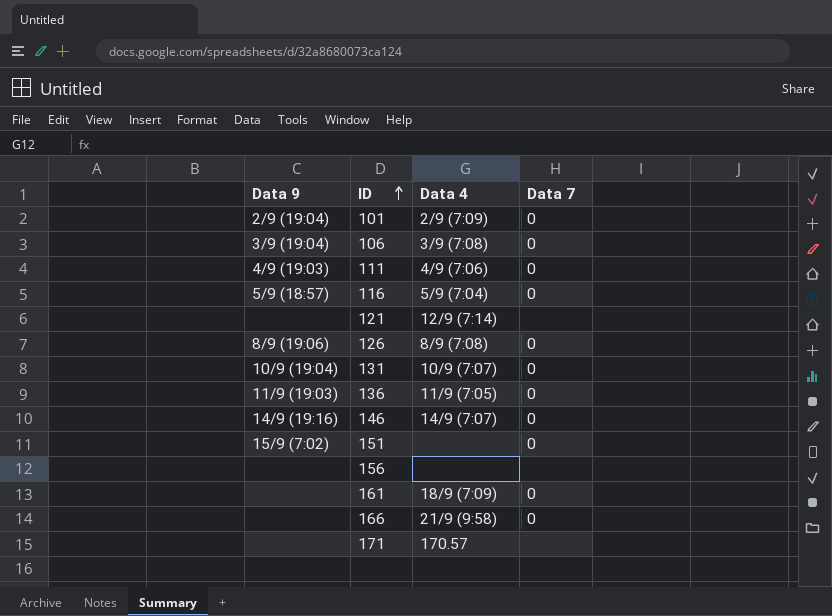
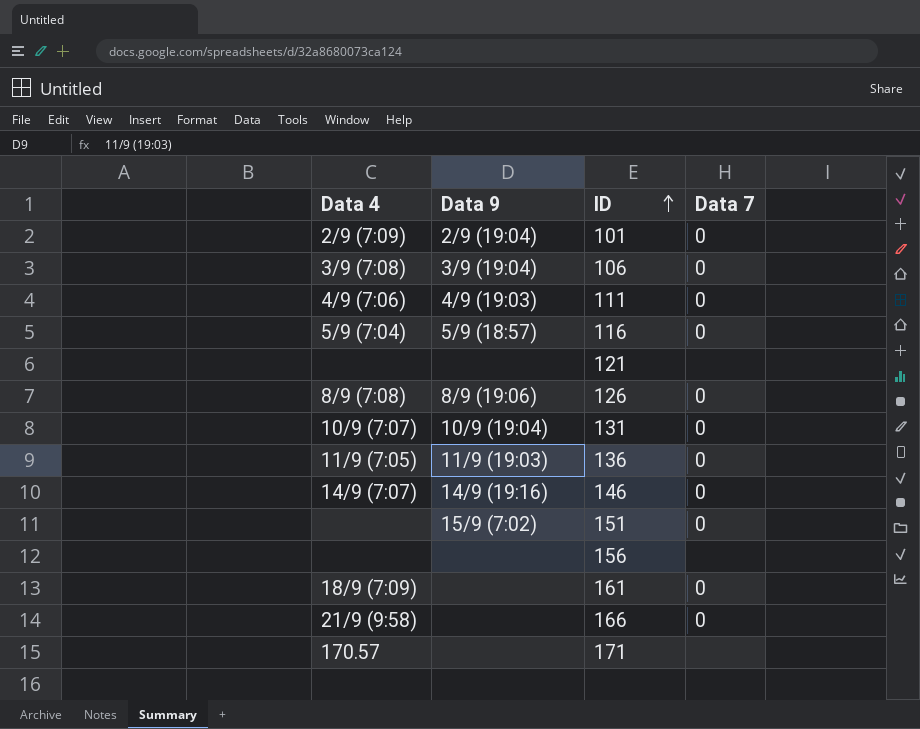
column Data 4 | position: 3 -> 1
121 | Data 4: 12/9 (7:14) -> none

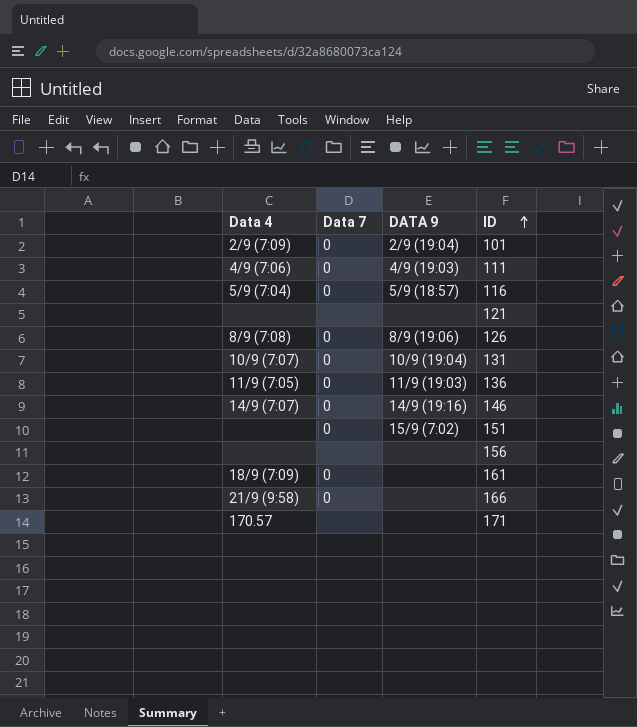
column Data 7 | position: 4 -> 2
column name: Data 9 -> DATA 9
row 106: 3/9 (7:08) | 3/9 (19:04) | 0 -> none

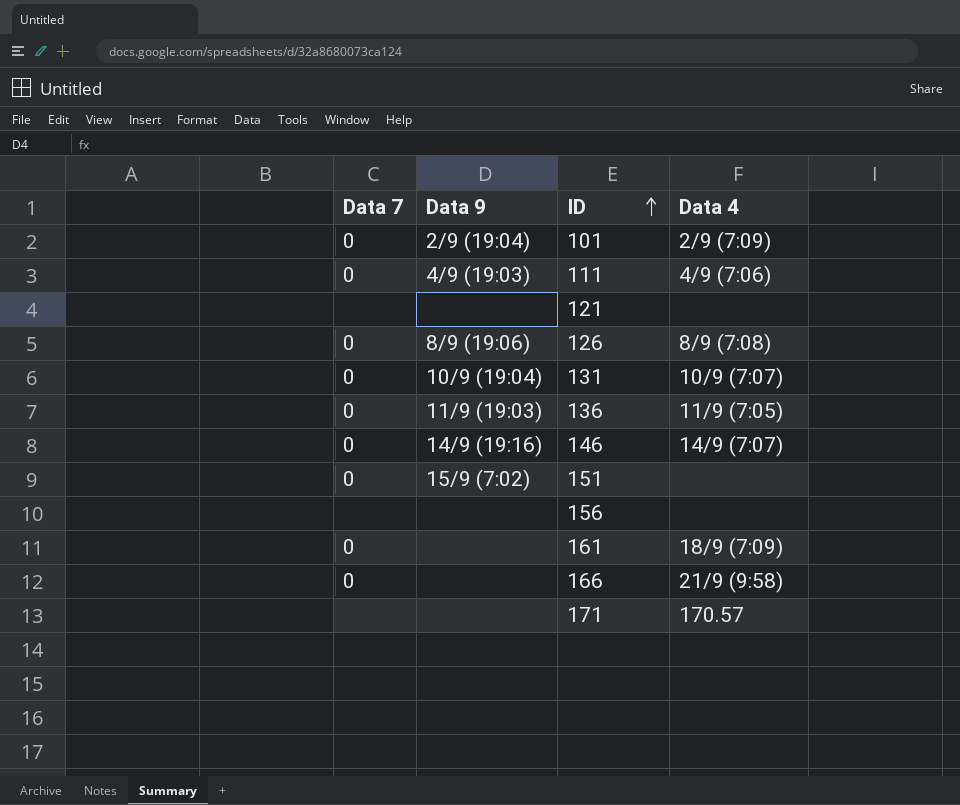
column name: DATA 9 -> Data 9
column Data 4 | position: 1 -> 4
row 116: 5/9 (7:04) | 0 | 5/9 (18:57) -> none

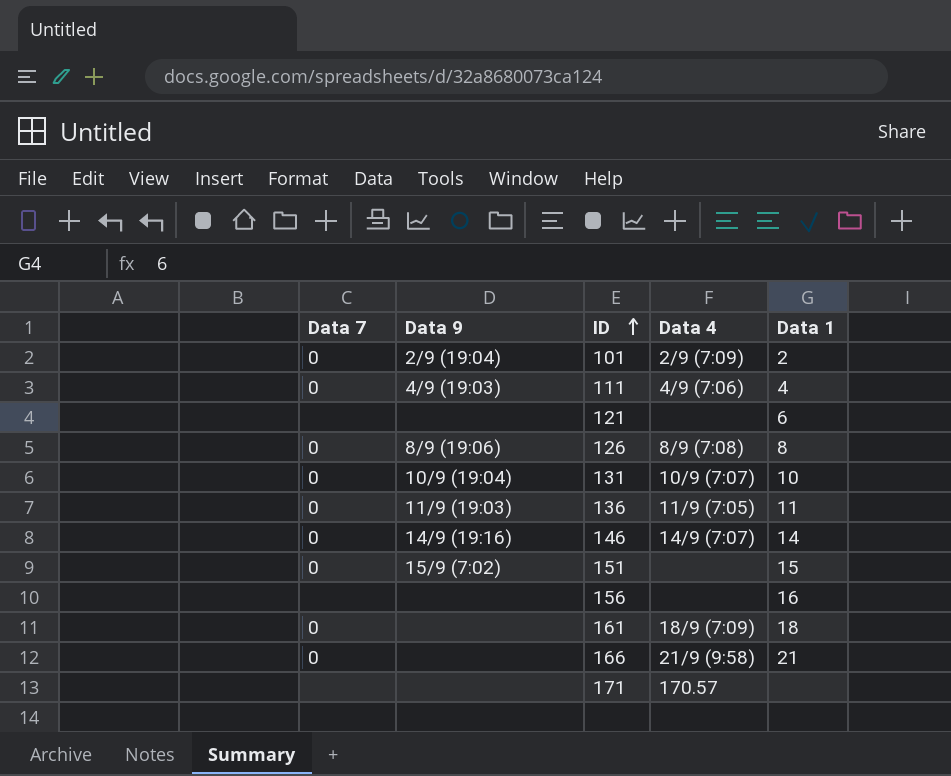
column Data 1 | position: none -> 5

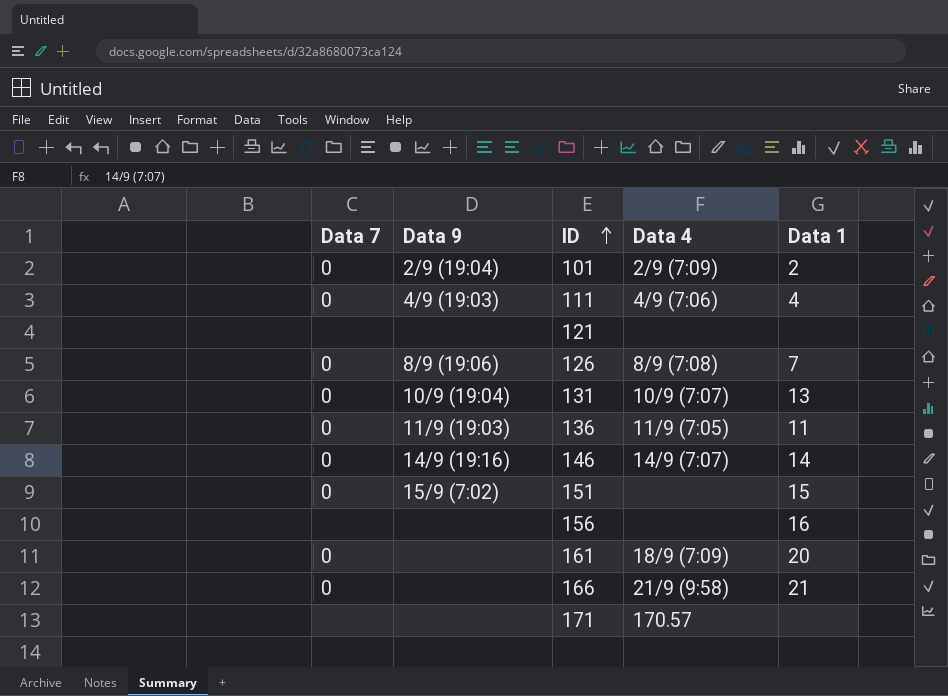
121 | Data 1: 6 -> none
126 | Data 1: 8 -> 7
131 | Data 1: 10 -> 13
161 | Data 1: 18 -> 20

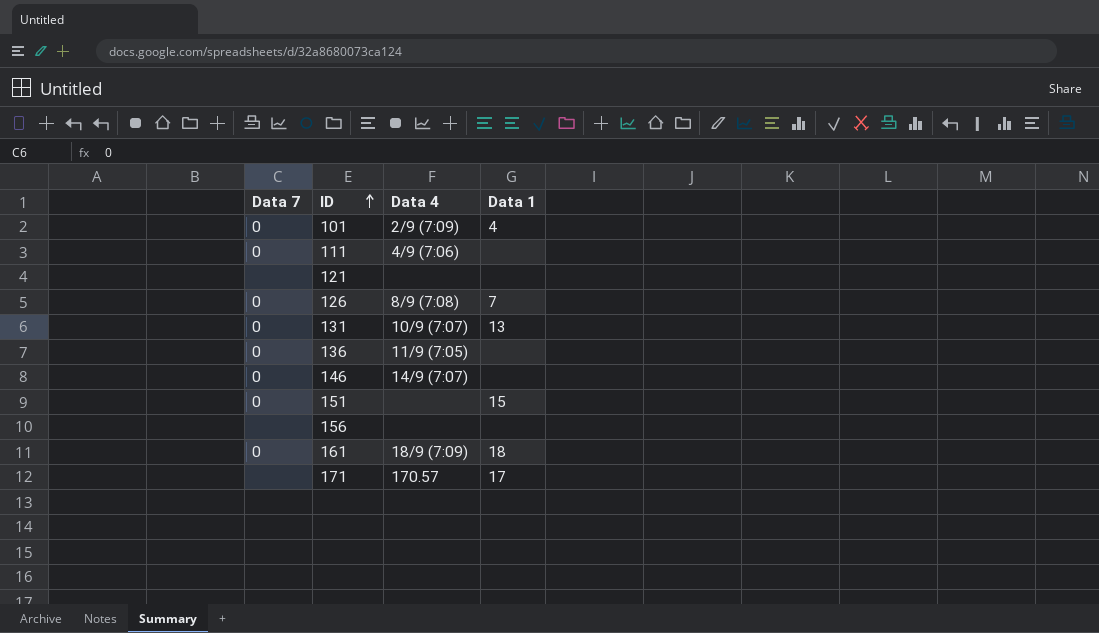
column Data 9 | position: 2 -> none
row 166: 0 | none | 21/9 (9:58) | 21 -> none
101 | Data 1: 2 -> 4
111 | Data 1: 4 -> none
136 | Data 1: 11 -> none
146 | Data 1: 14 -> none
156 | Data 1: 16 -> none
161 | Data 1: 20 -> 18
171 | Data 1: none -> 17

